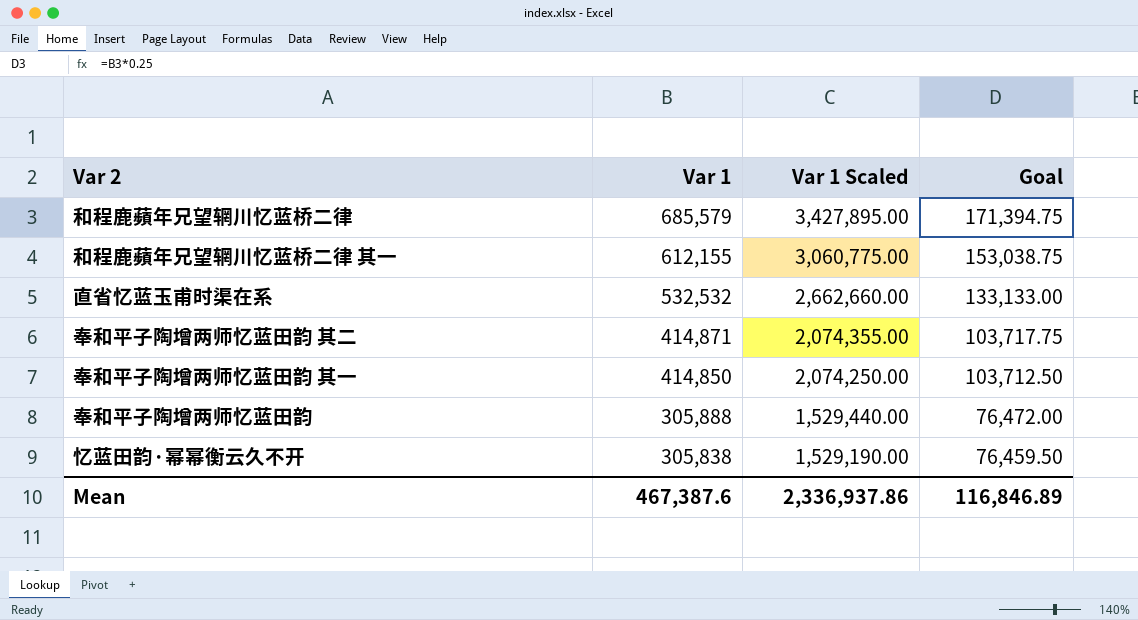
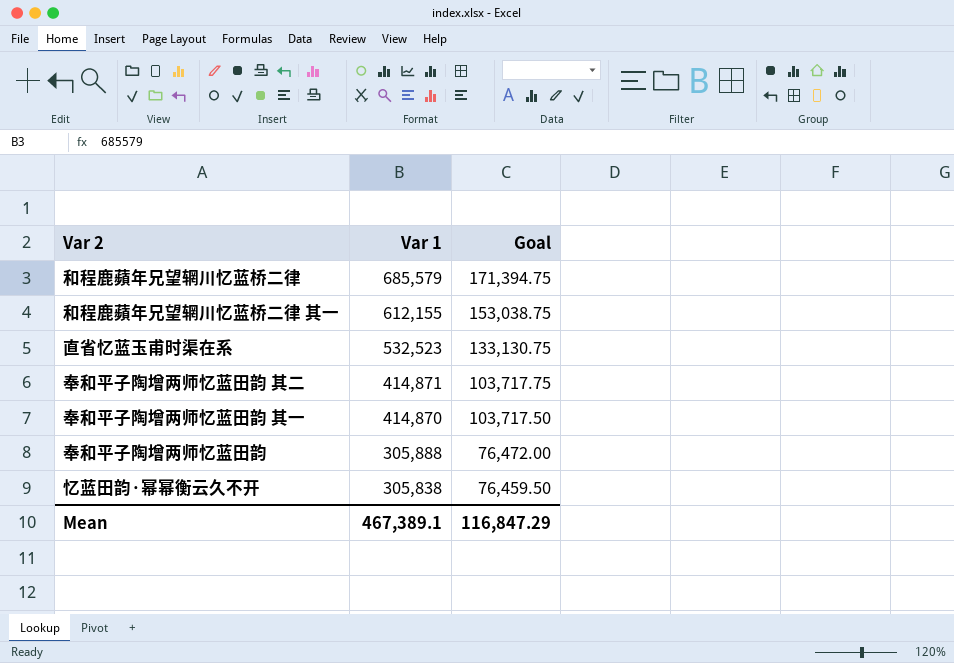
column Var 1 Scaled | formula: [Var 1] * 5 -> none
直省忆蓝玉甫时渠在系 | Var 1: 532,532 -> 532,523
直省忆蓝玉甫时渠在系 | Goal: 133,133.00 -> 133,130.75
奉和平子陶增两师忆蓝田韵 其一 | Var 1: 414,850 -> 414,870
奉和平子陶增两师忆蓝田韵 其一 | Goal: 103,712.50 -> 103,717.50
Mean | Var 1: 467,387.6 -> 467,389.1
Mean | Goal: 116,846.89 -> 116,847.29

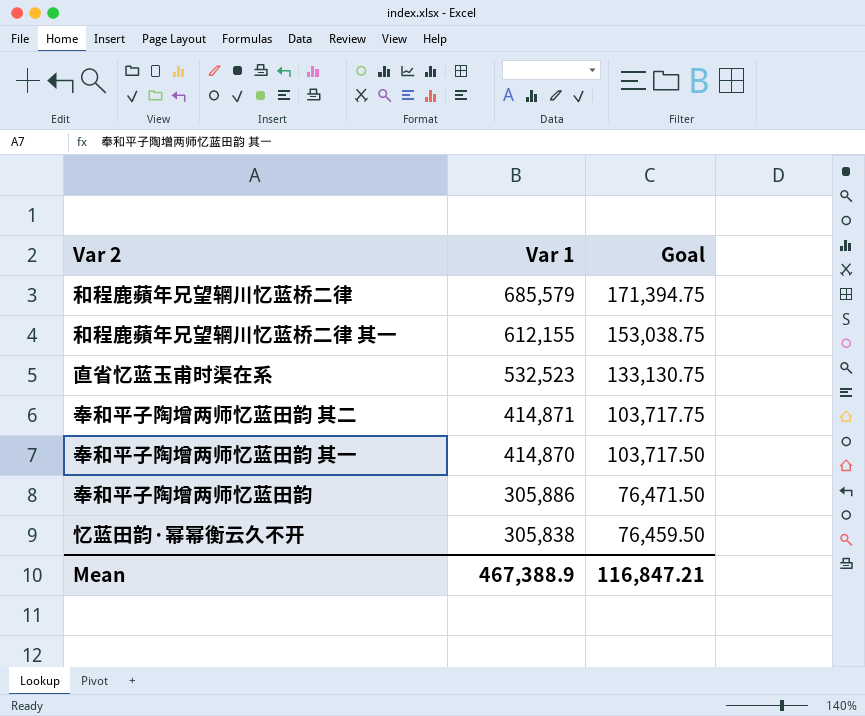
奉和平子陶增两师忆蓝田韵 | Var 1: 305,888 -> 305,886
奉和平子陶增两师忆蓝田韵 | Goal: 76,472.00 -> 76,471.50
Mean | Var 1: 467,389.1 -> 467,388.9
Mean | Goal: 116,847.29 -> 116,847.21

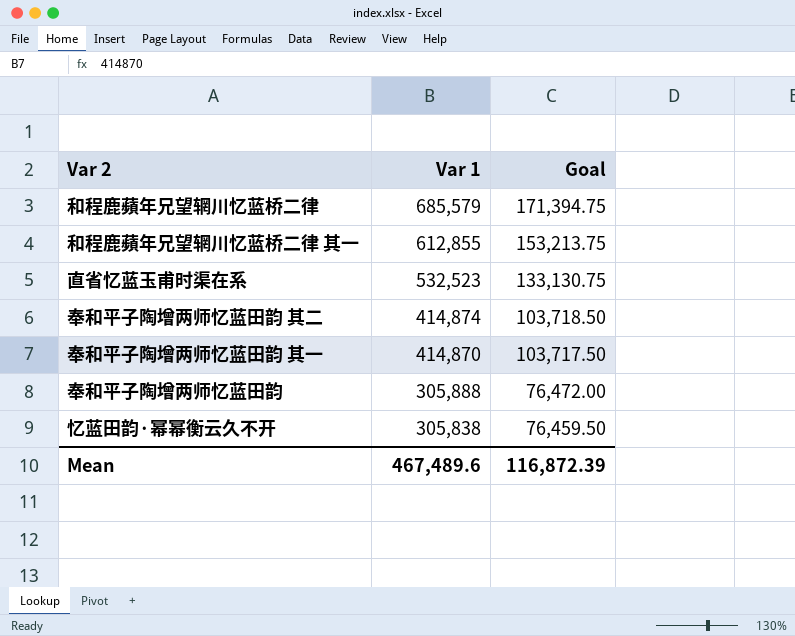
和程鹿蘋年兄望辋川忆蓝桥二律 其一 | Var 1: 612,155 -> 612,855
和程鹿蘋年兄望辋川忆蓝桥二律 其一 | Goal: 153,038.75 -> 153,213.75
奉和平子陶增两师忆蓝田韵 其二 | Var 1: 414,871 -> 414,874
奉和平子陶增两师忆蓝田韵 其二 | Goal: 103,717.75 -> 103,718.50
奉和平子陶增两师忆蓝田韵 | Var 1: 305,886 -> 305,888
奉和平子陶增两师忆蓝田韵 | Goal: 76,471.50 -> 76,472.00
Mean | Var 1: 467,388.9 -> 467,489.6
Mean | Goal: 116,847.21 -> 116,872.39

